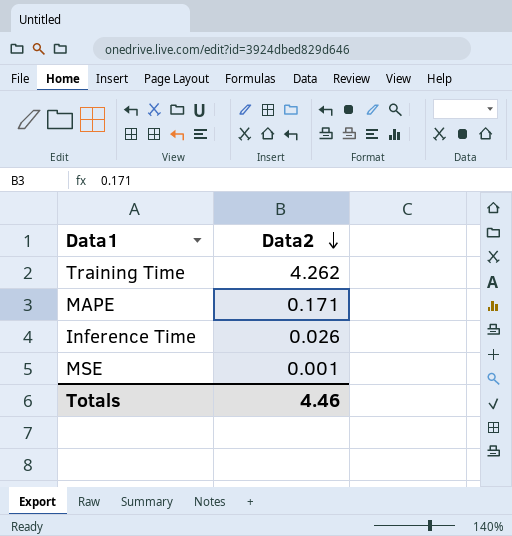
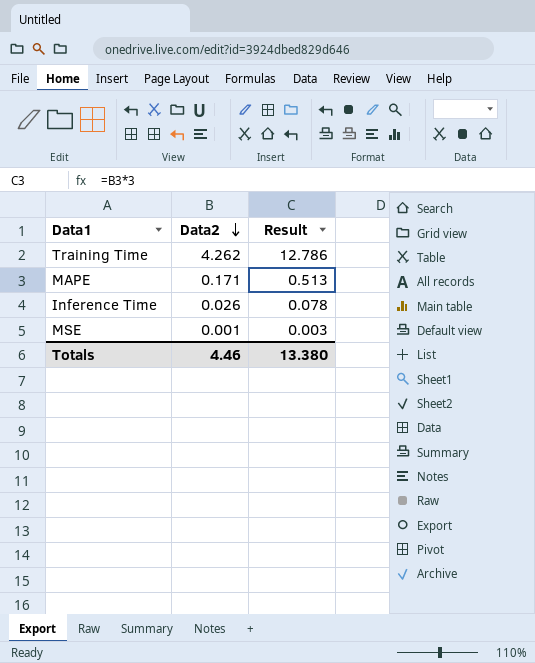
column Result | formula: none -> [Data2] * 3

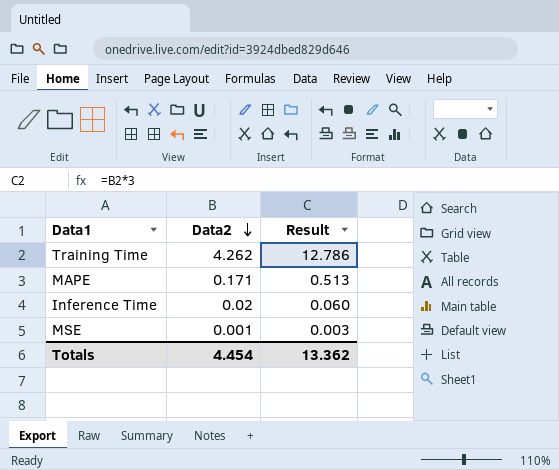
Inference Time | Data2: 0.026 -> 0.02
Inference Time | Result: 0.078 -> 0.060
Totals | Data2: 4.46 -> 4.454
Totals | Result: 13.380 -> 13.362

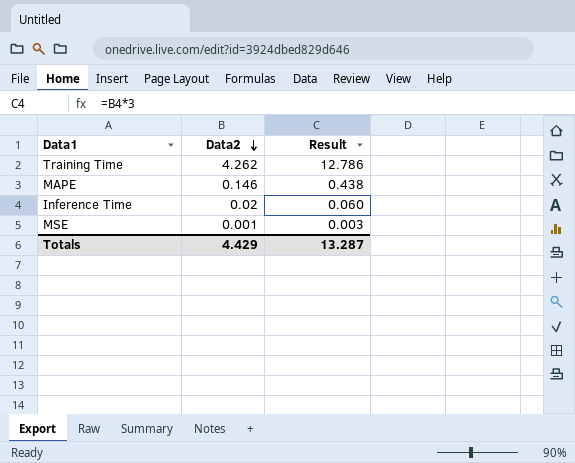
MAPE | Data2: 0.171 -> 0.146
MAPE | Result: 0.513 -> 0.438
Totals | Data2: 4.454 -> 4.429
Totals | Result: 13.362 -> 13.287

